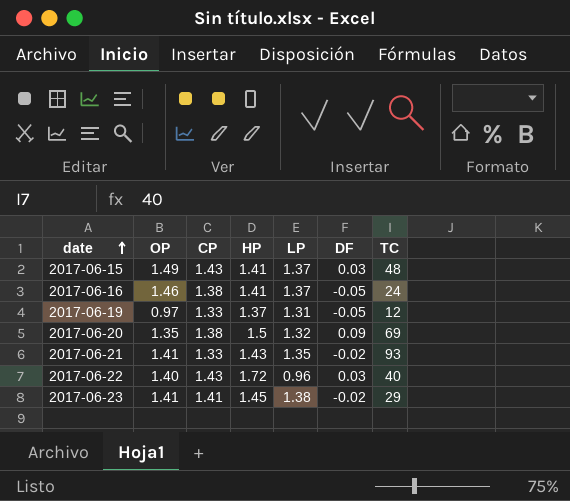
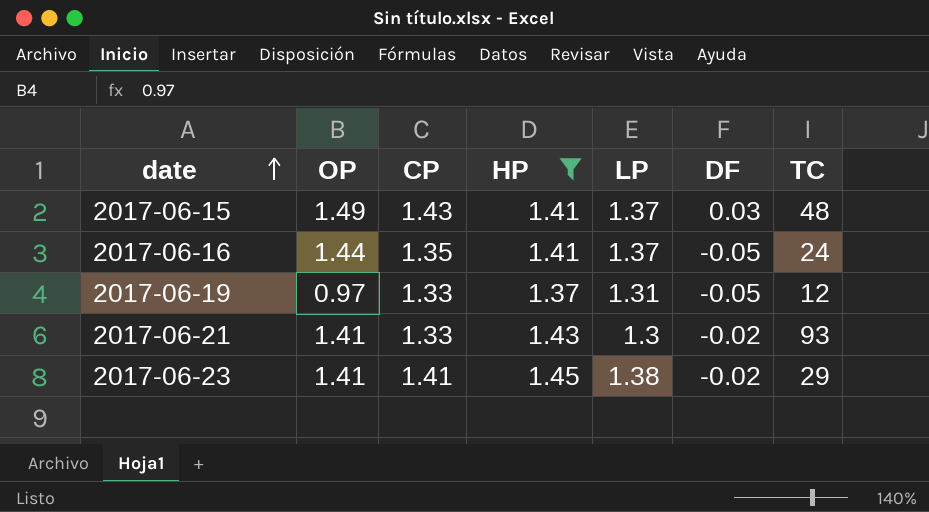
filter: none -> HP <= 1.45
2017-06-16 | OP: 1.46 -> 1.44
2017-06-16 | CP: 1.38 -> 1.35
2017-06-21 | LP: 1.35 -> 1.3

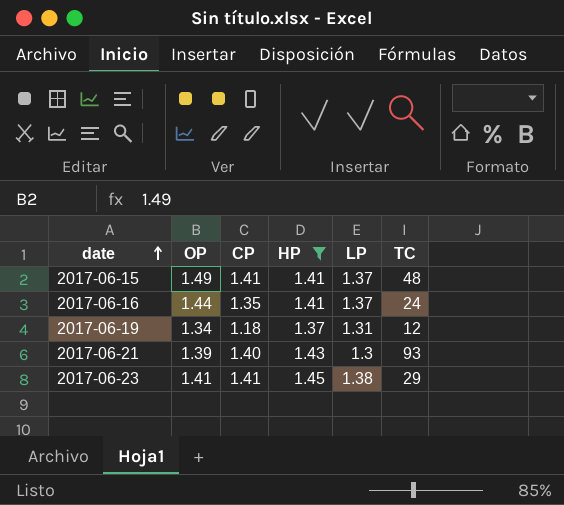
column DF | position: 6 -> none
2017-06-15 | CP: 1.43 -> 1.41
2017-06-19 | OP: 0.97 -> 1.34
2017-06-19 | CP: 1.33 -> 1.18
2017-06-21 | OP: 1.41 -> 1.39
2017-06-21 | CP: 1.33 -> 1.40

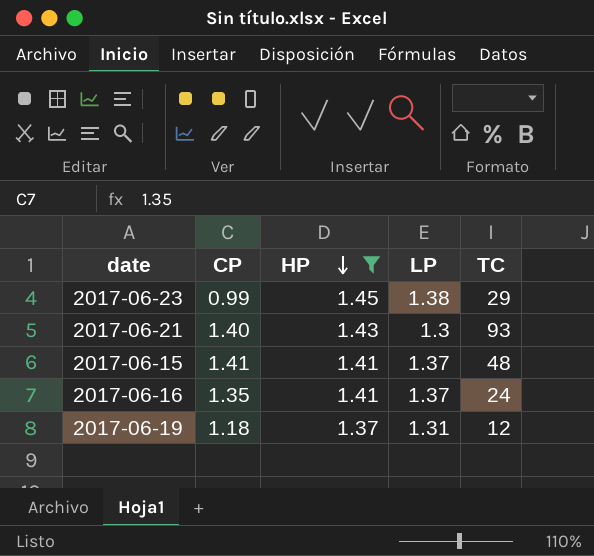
row order: date ascending -> HP descending
column OP | position: 2 -> none
2017-06-23 | CP: 1.41 -> 0.99

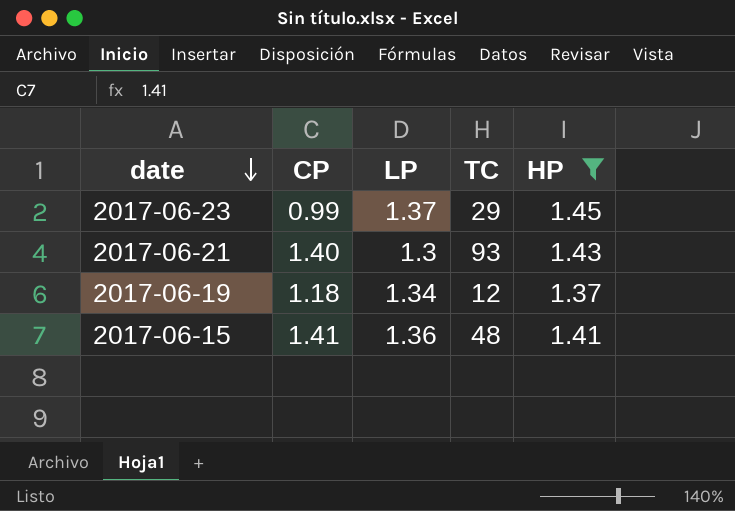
row order: HP descending -> date descending
column HP | position: 3 -> 5
row 2017-06-16: 1.35 | 1.41 | 1.37 | 24 -> none
2017-06-23 | LP: 1.38 -> 1.37
2017-06-19 | LP: 1.31 -> 1.34
2017-06-15 | LP: 1.37 -> 1.36

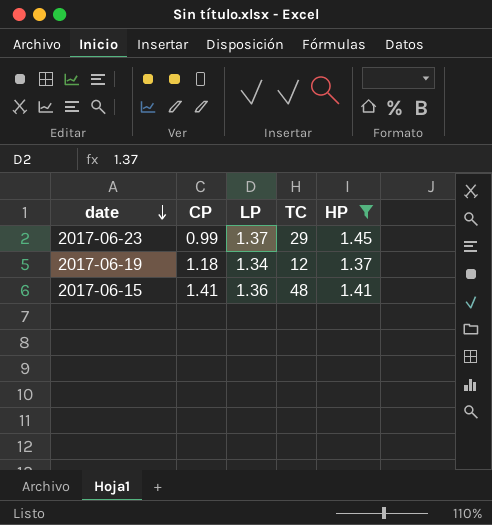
row 2017-06-21: 1.40 | 1.3 | 93 | 1.43 -> none

